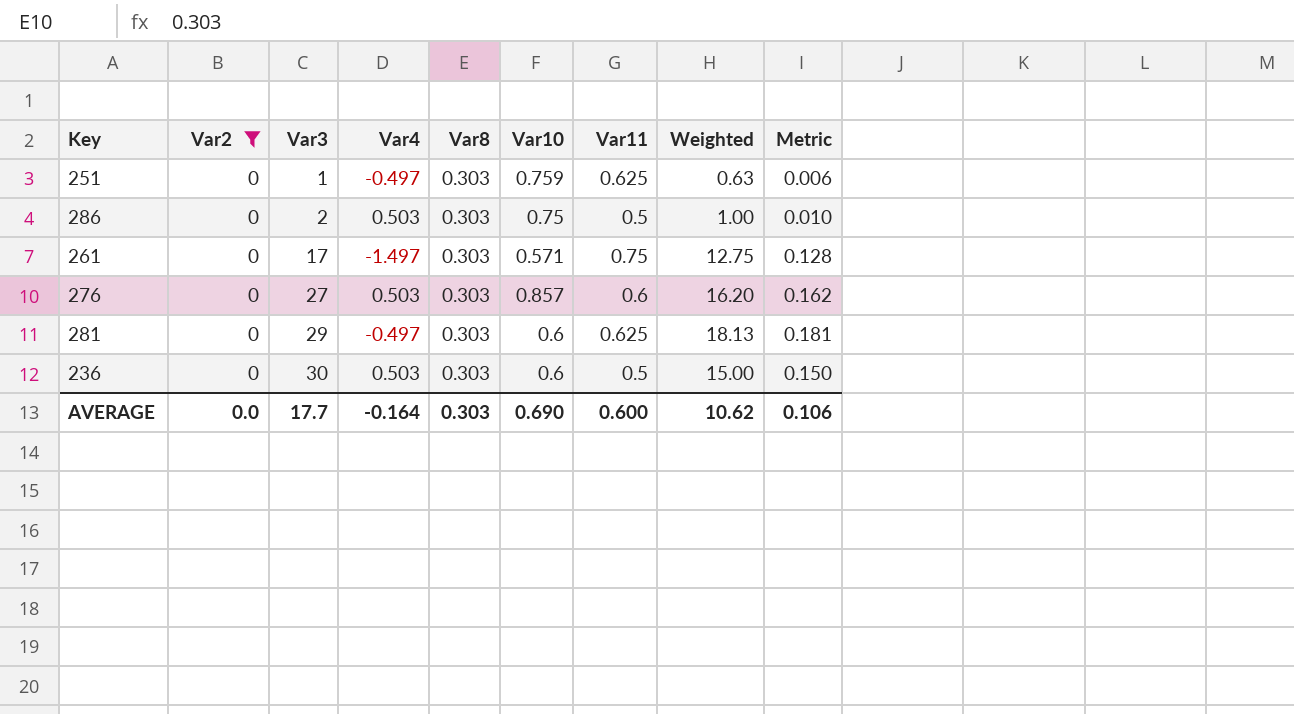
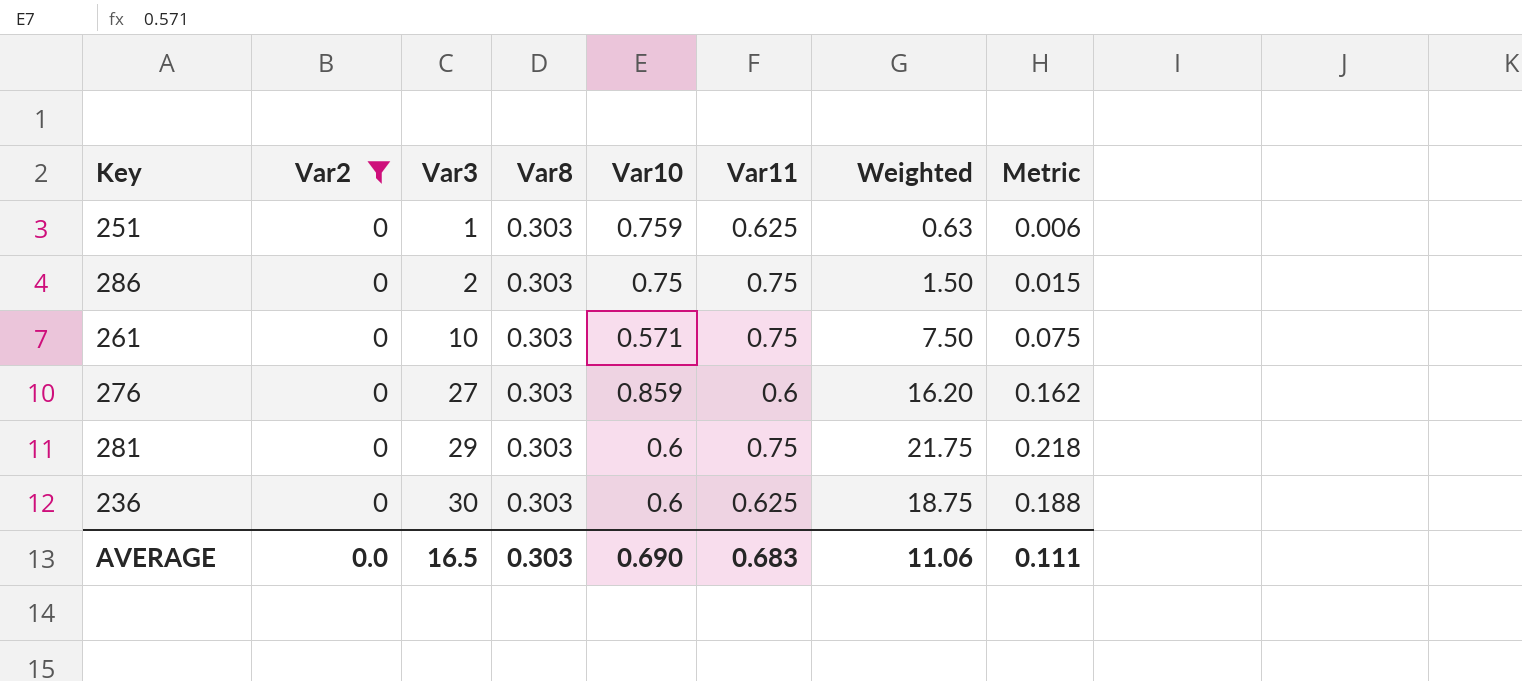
column Var4 | position: 4 -> none
286 | Var11: 0.5 -> 0.75
286 | Weighted: 1.00 -> 1.50
286 | Metric: 0.010 -> 0.015
261 | Var3: 17 -> 10
261 | Weighted: 12.75 -> 7.50
261 | Metric: 0.128 -> 0.075
276 | Var10: 0.857 -> 0.859
281 | Var11: 0.625 -> 0.75
281 | Weighted: 18.13 -> 21.75
281 | Metric: 0.181 -> 0.218
236 | Var11: 0.5 -> 0.625
236 | Weighted: 15.00 -> 18.75
236 | Metric: 0.150 -> 0.188
AVERAGE | Var3: 17.7 -> 16.5
AVERAGE | Var11: 0.600 -> 0.683
AVERAGE | Weighted: 10.62 -> 11.06
AVERAGE | Metric: 0.106 -> 0.111

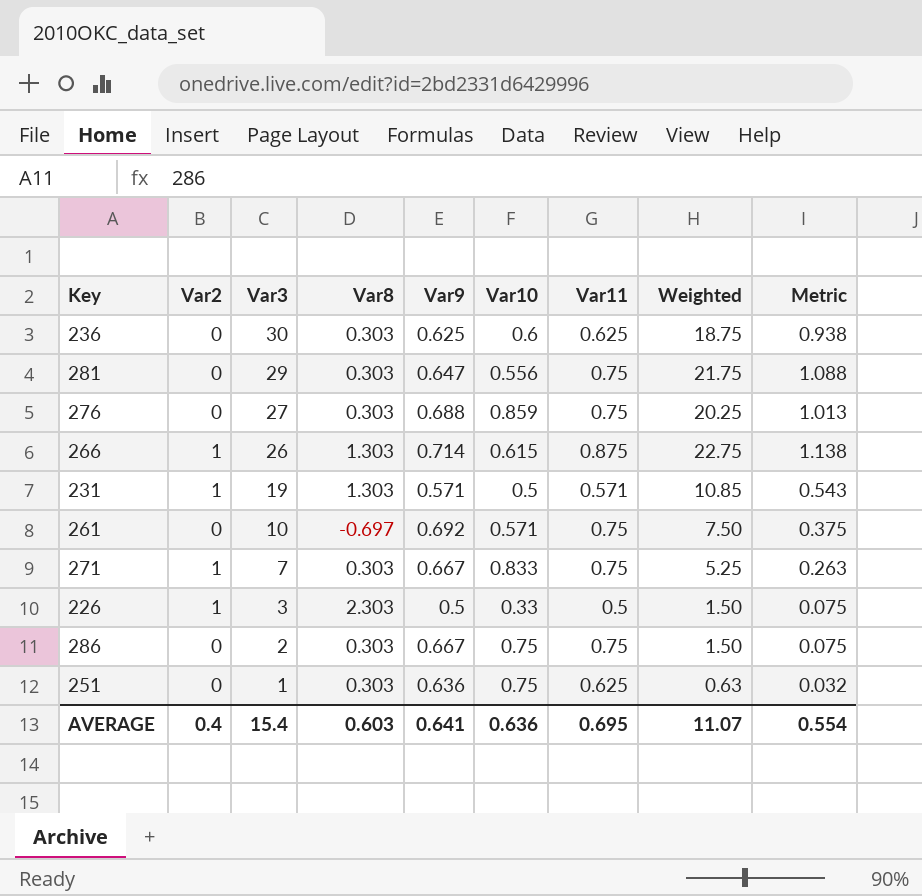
filter: Var2 = 0 -> none
row order: Var3 ascending -> Var3 descending
column Var9 | position: none -> 5
column Metric | formula: [Weighted] * 0.01 -> [Weighted] * 0.05
281 | Var10: 0.6 -> 0.556
276 | Var11: 0.6 -> 0.75
276 | Weighted: 16.20 -> 20.25
261 | Var8: 0.303 -> -0.697
251 | Var10: 0.759 -> 0.75
AVERAGE | Var2: 0.0 -> 0.4
AVERAGE | Var3: 16.5 -> 15.4
AVERAGE | Var8: 0.303 -> 0.603
AVERAGE | Var10: 0.690 -> 0.636
AVERAGE | Var11: 0.683 -> 0.695
AVERAGE | Weighted: 11.06 -> 11.07
AVERAGE | Metric: 0.111 -> 0.554

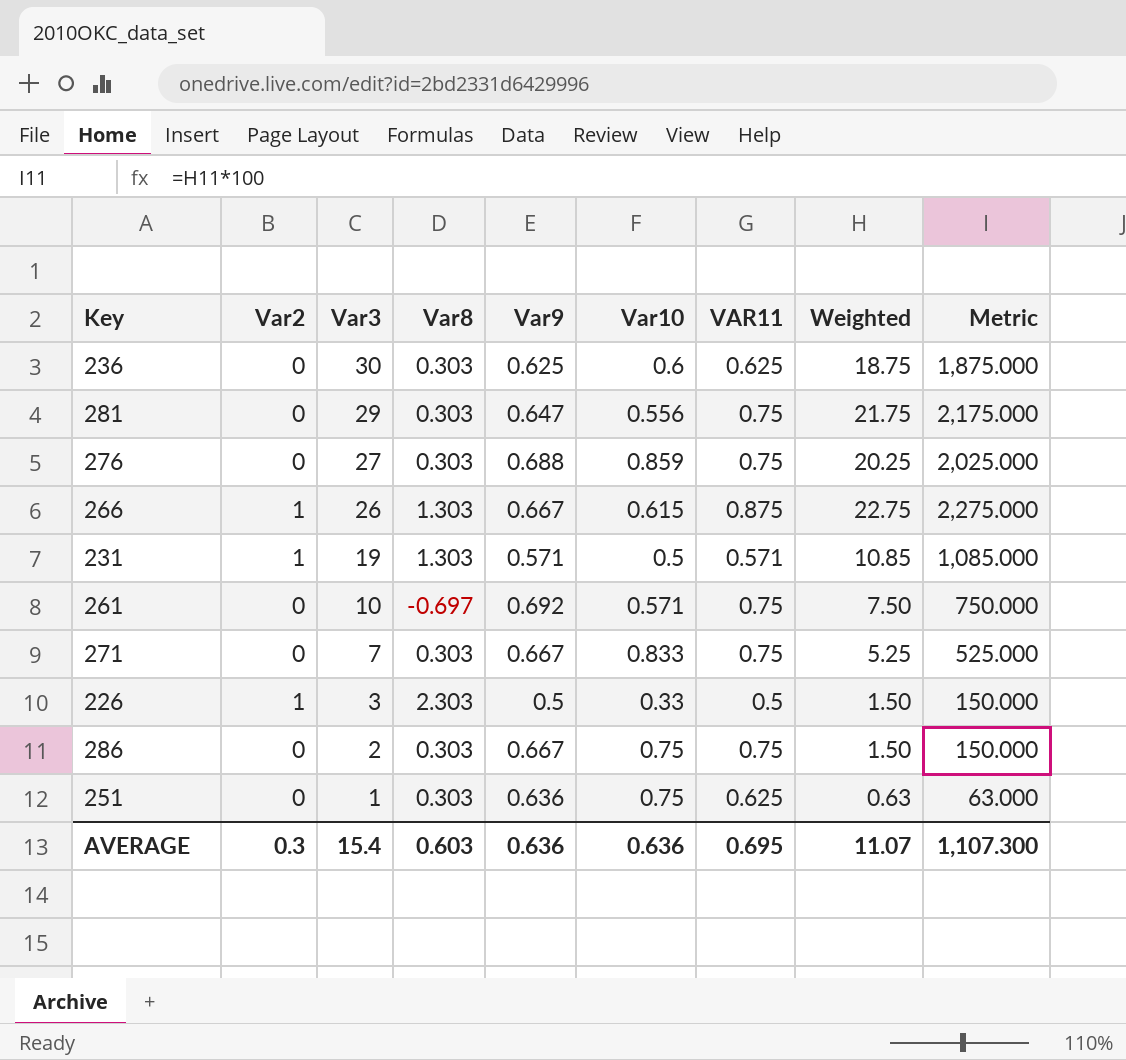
column name: Var11 -> VAR11
column Metric | formula: [Weighted] * 0.05 -> [Weighted] * 100
266 | Var9: 0.714 -> 0.667
271 | Var2: 1 -> 0
AVERAGE | Var2: 0.4 -> 0.3
AVERAGE | Var9: 0.641 -> 0.636
AVERAGE | Metric: 0.554 -> 1,107.300

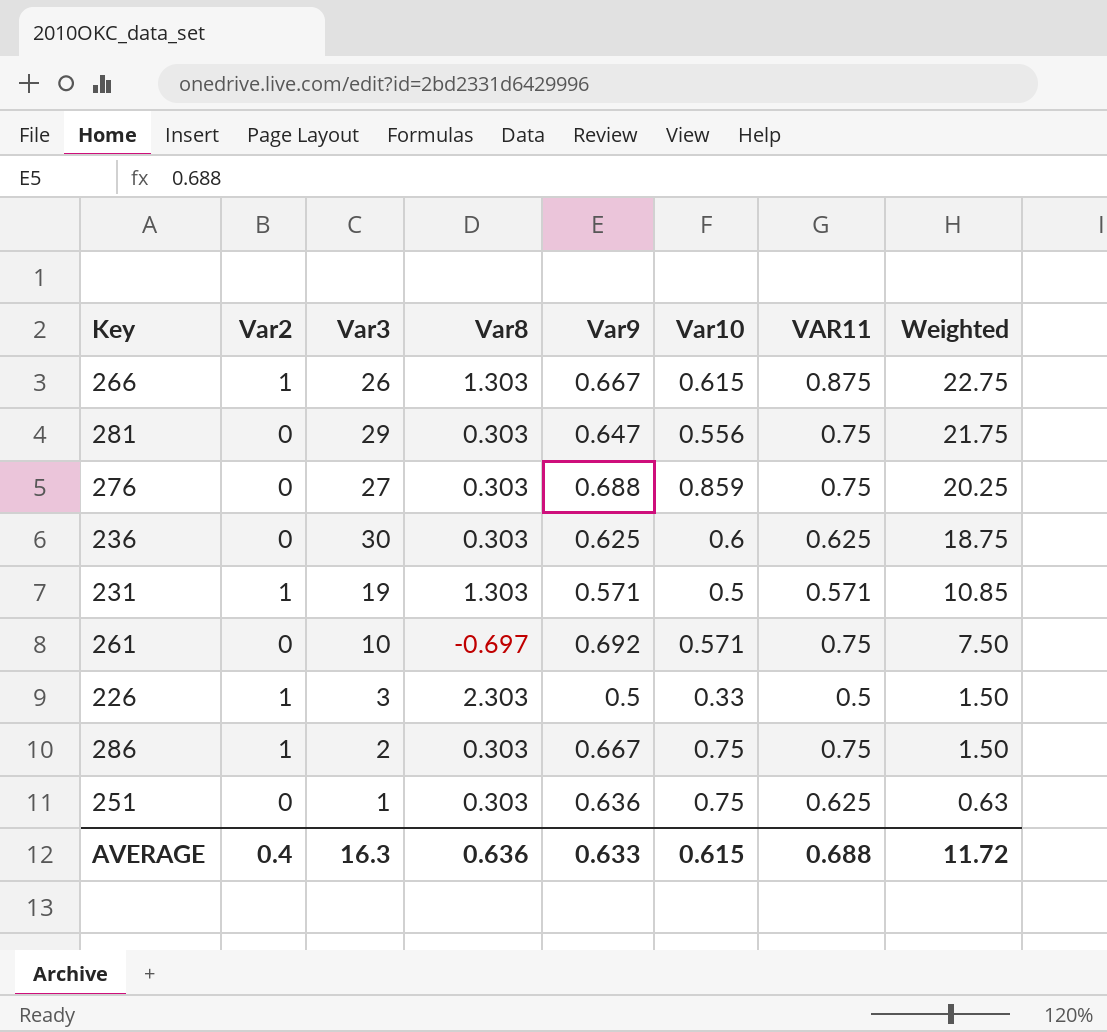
row order: Var3 descending -> Weighted descending
column Metric | formula: [Weighted] * 100 -> none
row 271: 0 | 7 | 0.303 | 0.667 | 0.833 | 0.75 | 5.25 | 525.000 -> none
286 | Var2: 0 -> 1
AVERAGE | Var2: 0.3 -> 0.4
AVERAGE | Var3: 15.4 -> 16.3
AVERAGE | Var8: 0.603 -> 0.636
AVERAGE | Var9: 0.636 -> 0.633
AVERAGE | Var10: 0.636 -> 0.615
AVERAGE | VAR11: 0.695 -> 0.688
AVERAGE | Weighted: 11.07 -> 11.72

